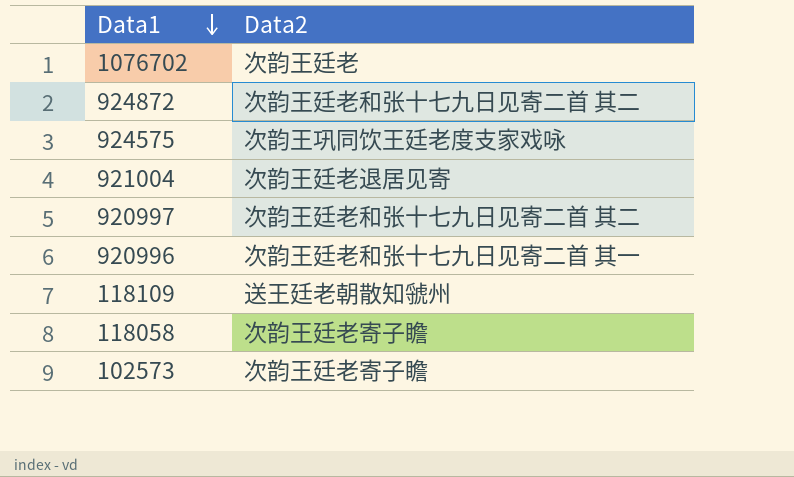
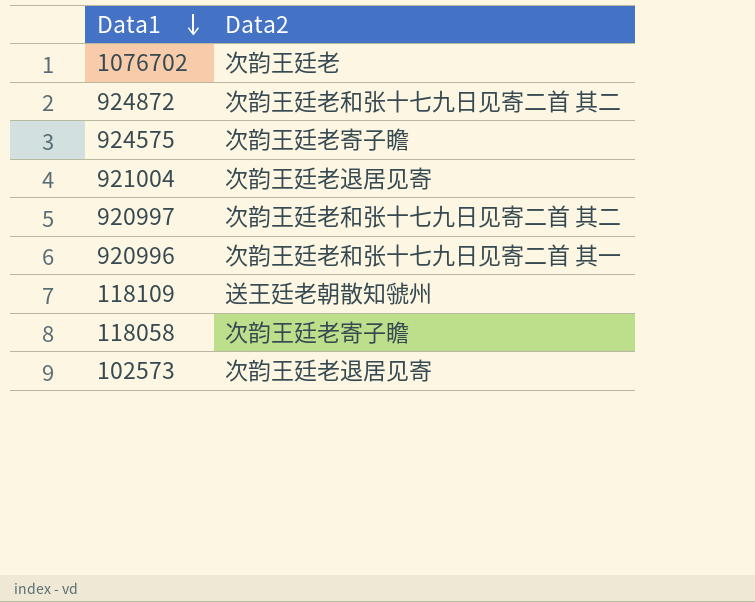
924575 | Data2: 次韵王巩同饮王廷老度支家戏咏 -> 次韵王廷老寄子瞻
102573 | Data2: 次韵王廷老寄子瞻 -> 次韵王廷老退居见寄

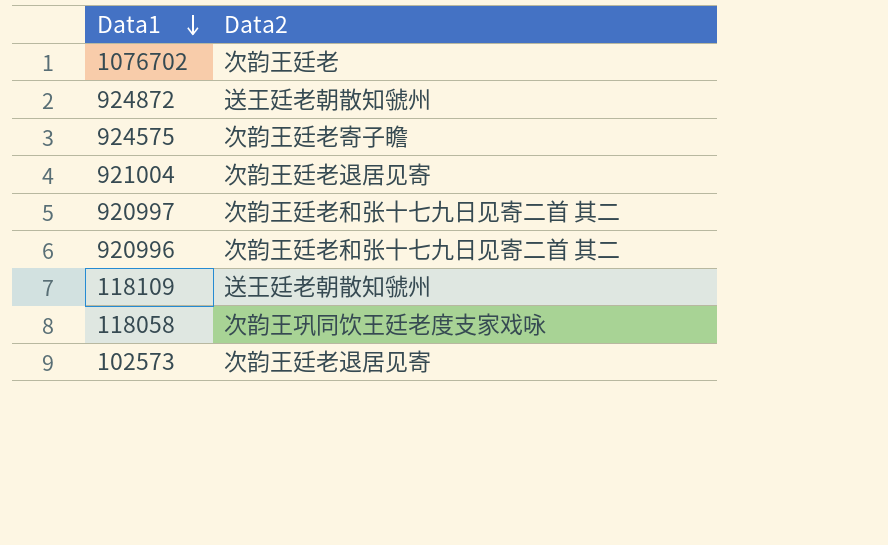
924872 | Data2: 次韵王廷老和张十七九日见寄二首 其二 -> 送王廷老朝散知虢州
920996 | Data2: 次韵王廷老和张十七九日见寄二首 其一 -> 次韵王廷老和张十七九日见寄二首 其二
118058 | Data2: 次韵王廷老寄子瞻 -> 次韵王巩同饮王廷老度支家戏咏

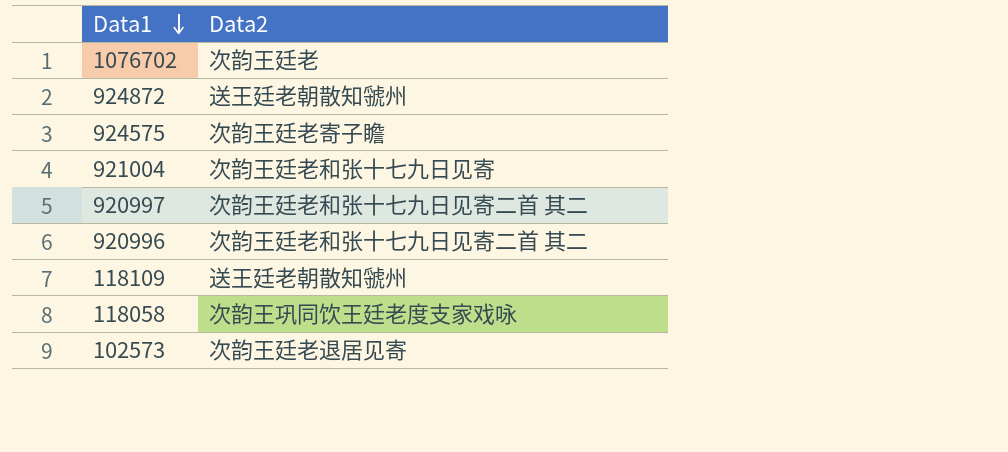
921004 | Data2: 次韵王廷老退居见寄 -> 次韵王廷老和张十七九日见寄

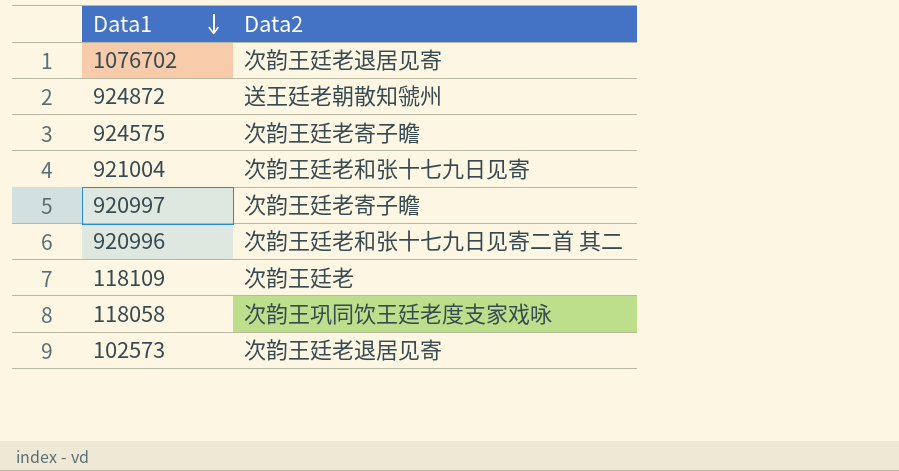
1076702 | Data2: 次韵王廷老 -> 次韵王廷老退居见寄
920997 | Data2: 次韵王廷老和张十七九日见寄二首 其二 -> 次韵王廷老寄子瞻
118109 | Data2: 送王廷老朝散知虢州 -> 次韵王廷老

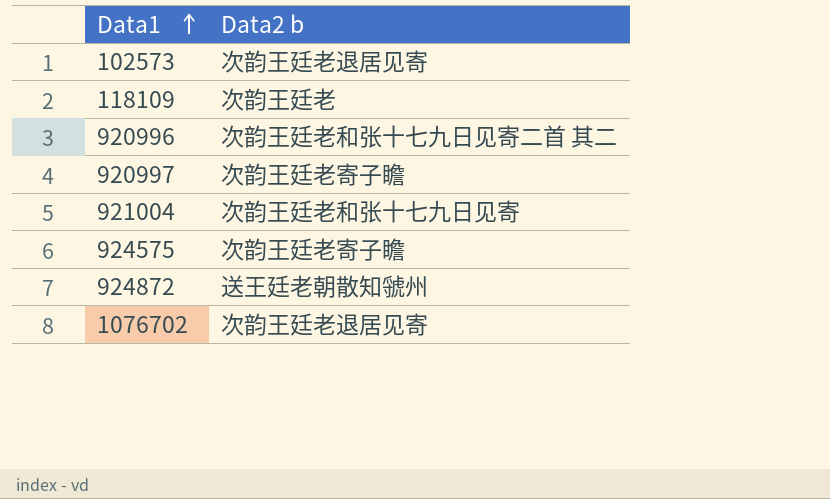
row order: Data1 descending -> Data1 ascending
column name: Data2 -> Data2 b
row 118058: 次韵王巩同饮王廷老度支家戏咏 -> none

